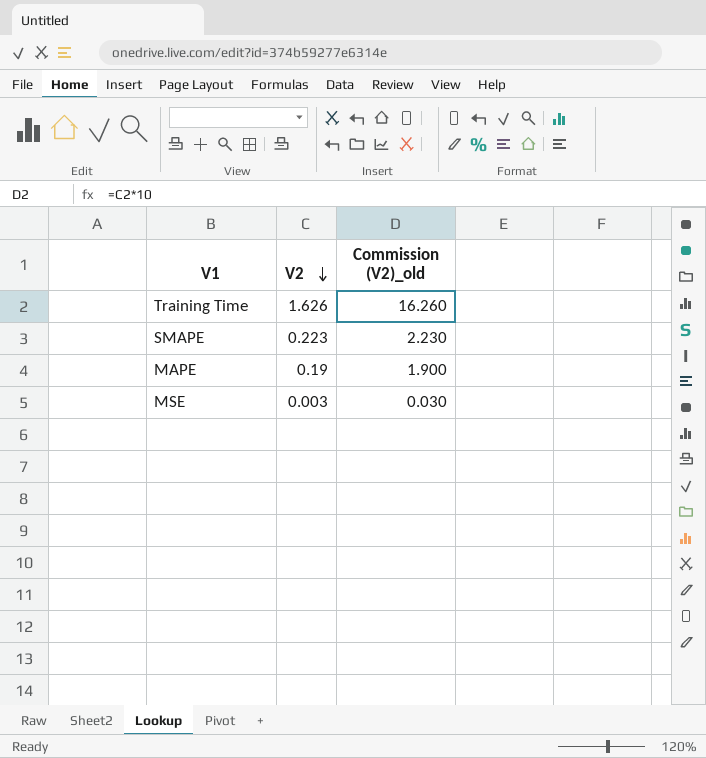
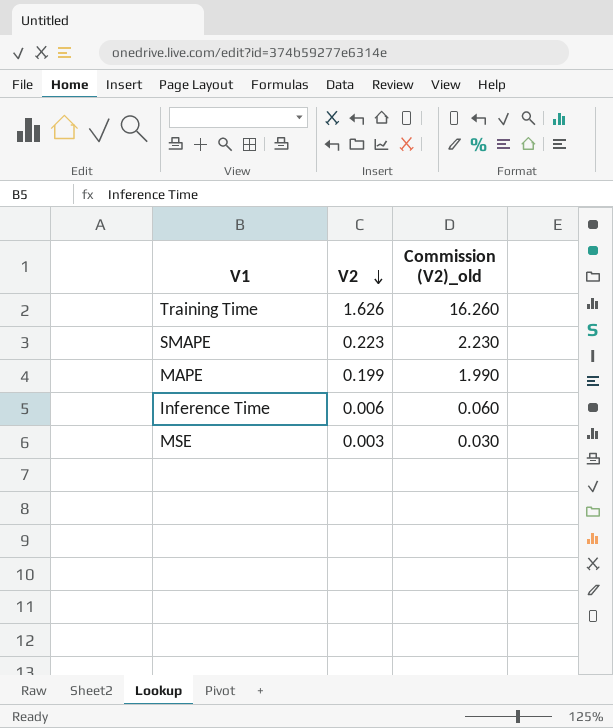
MAPE | V2: 0.19 -> 0.199
MAPE | Commission (V2)_old: 1.900 -> 1.990
row Inference Time: none -> 0.006 | 0.060

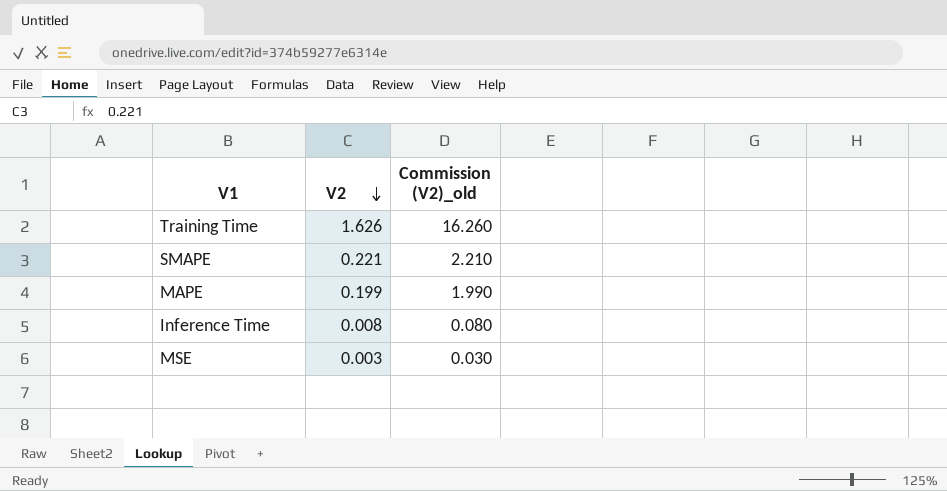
SMAPE | V2: 0.223 -> 0.221
SMAPE | Commission (V2)_old: 2.230 -> 2.210
Inference Time | V2: 0.006 -> 0.008
Inference Time | Commission (V2)_old: 0.060 -> 0.080

